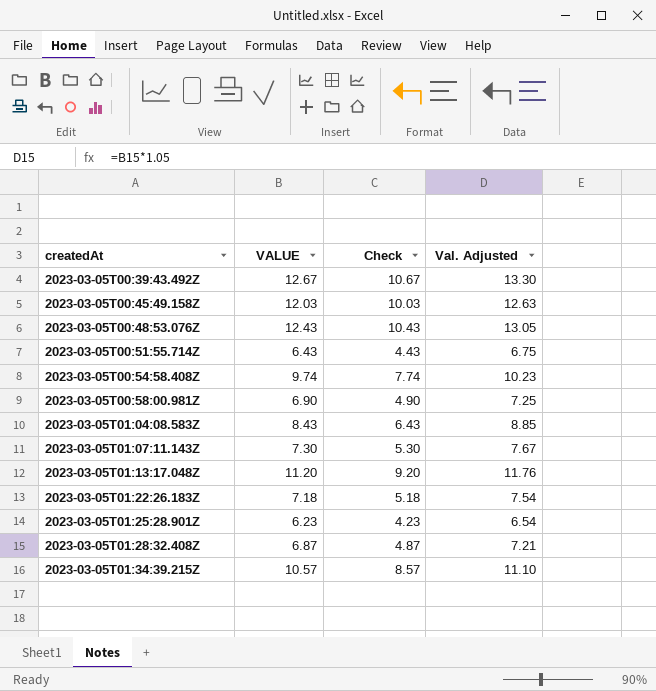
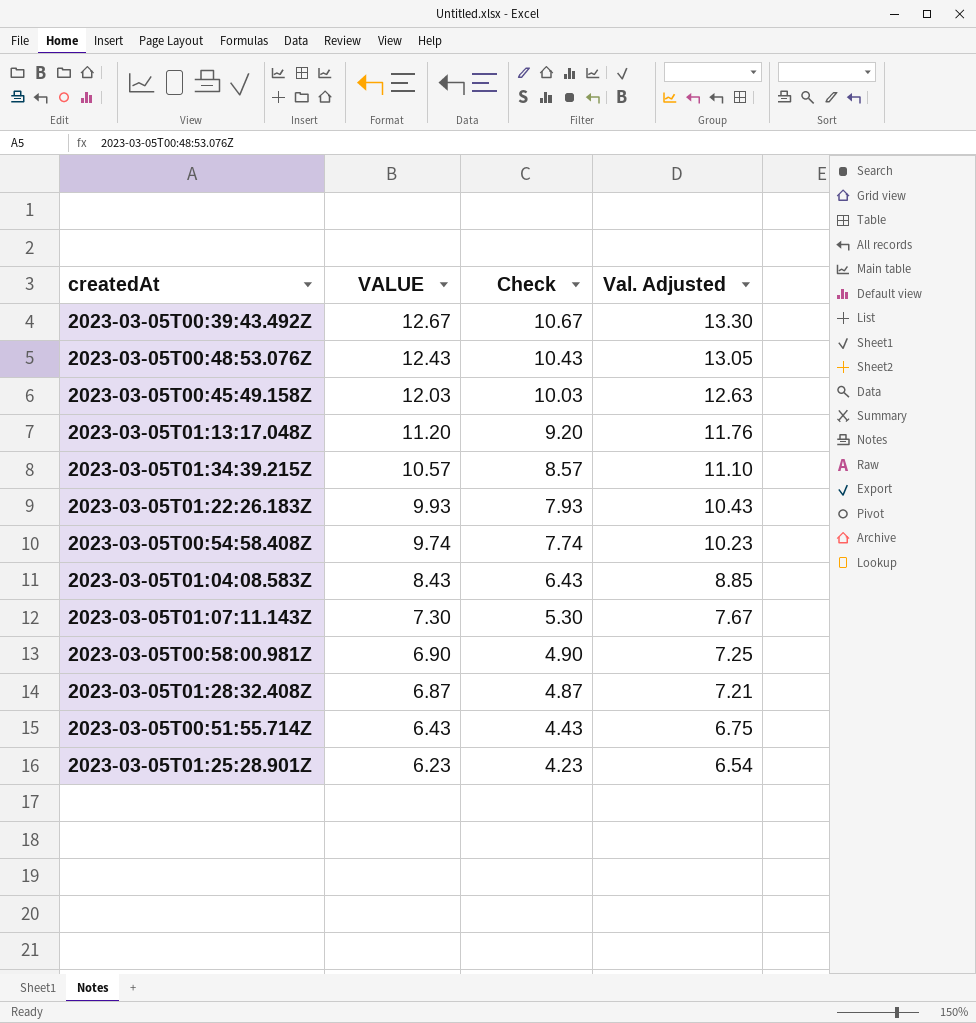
row order: createdAt ascending -> VALUE descending
2023-03-05T01:22:26.183Z | VALUE: 7.18 -> 9.93
2023-03-05T01:22:26.183Z | Check: 5.18 -> 7.93
2023-03-05T01:22:26.183Z | Val. Adjusted: 7.54 -> 10.43

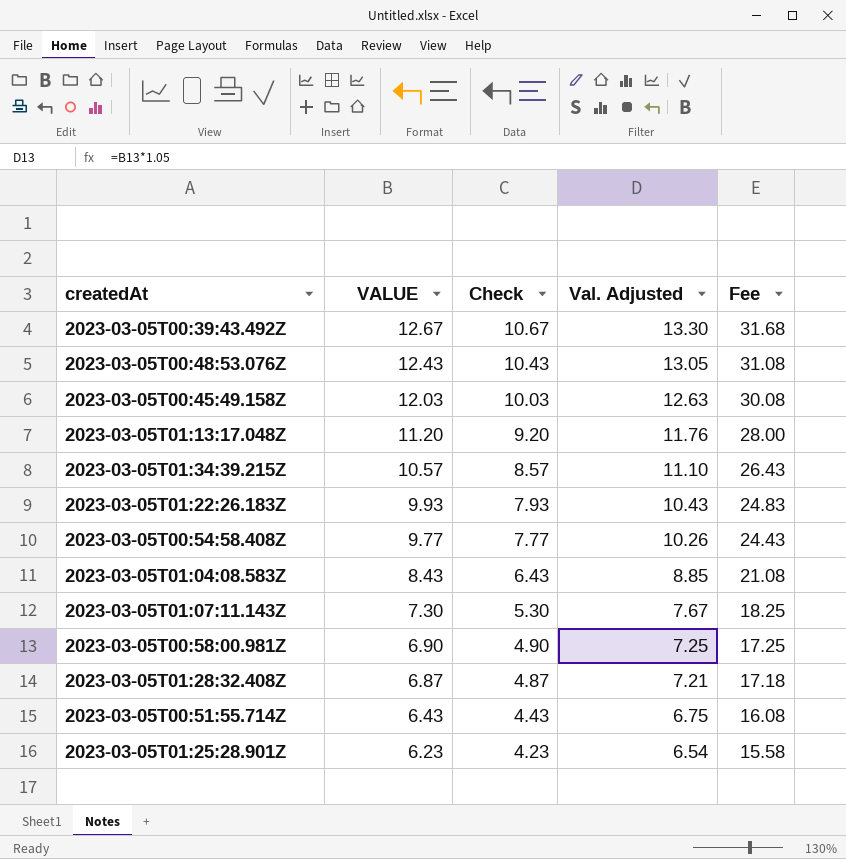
column Fee | formula: none -> [VALUE] * 2.5
2023-03-05T00:54:58.408Z | VALUE: 9.74 -> 9.77
2023-03-05T00:54:58.408Z | Check: 7.74 -> 7.77
2023-03-05T00:54:58.408Z | Val. Adjusted: 10.23 -> 10.26

